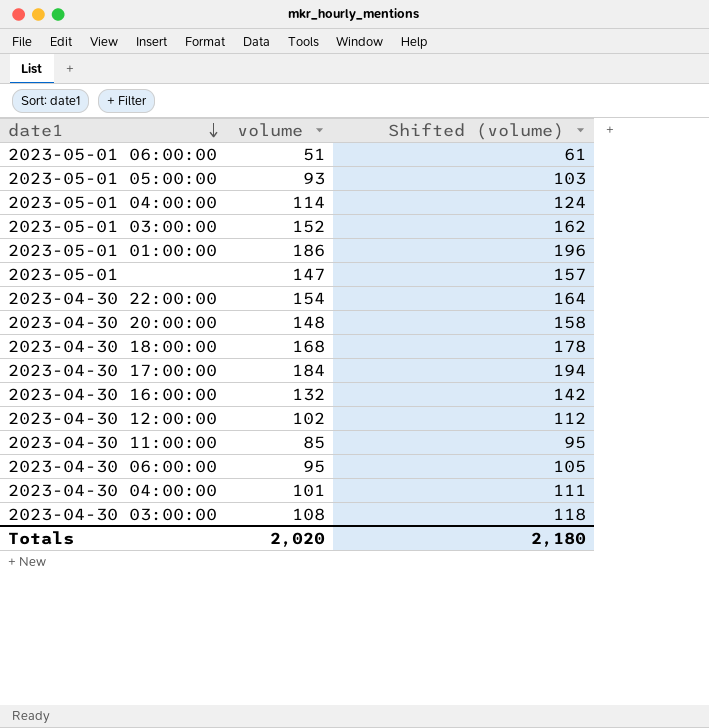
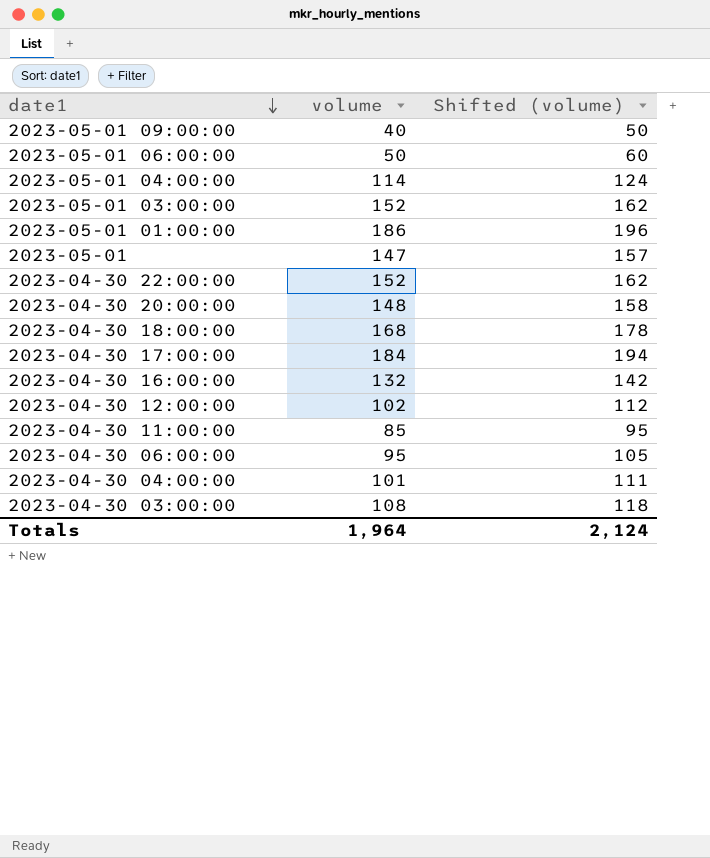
row 2023-05-01 05:00:00: 93 | 103 -> none
row 2023-05-01 09:00:00: none -> 40 | 50
2023-05-01 06:00:00 | volume: 51 -> 50
2023-05-01 06:00:00 | Shifted (volume): 61 -> 60
2023-04-30 22:00:00 | volume: 154 -> 152
2023-04-30 22:00:00 | Shifted (volume): 164 -> 162
Totals | volume: 2,020 -> 1,964
Totals | Shifted (volume): 2,180 -> 2,124

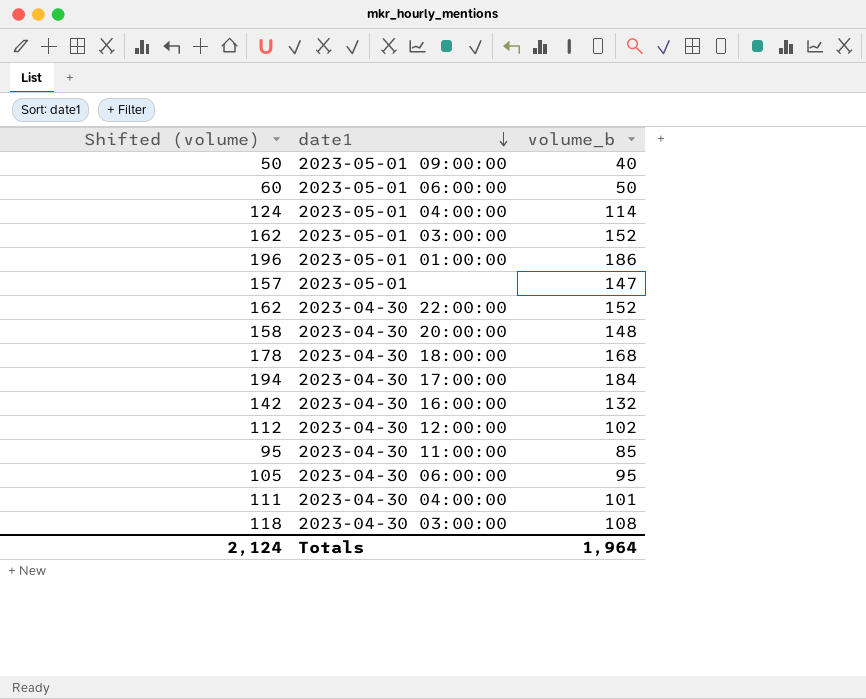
column Shifted (volume) | position: 3 -> 1
column name: volume -> volume_b

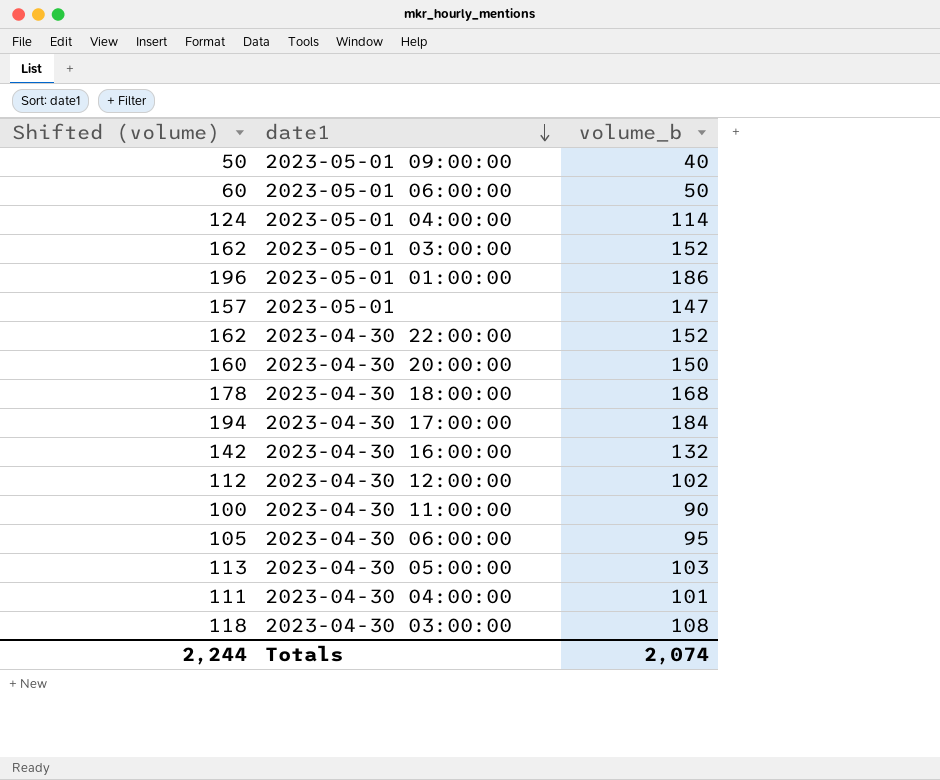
2023-04-30 20:00:00 | Shifted (volume): 158 -> 160
2023-04-30 20:00:00 | volume_b: 148 -> 150
2023-04-30 11:00:00 | Shifted (volume): 95 -> 100
2023-04-30 11:00:00 | volume_b: 85 -> 90
row 2023-04-30 05:00:00: none -> 113 | 103
Totals | Shifted (volume): 2,124 -> 2,244
Totals | volume_b: 1,964 -> 2,074

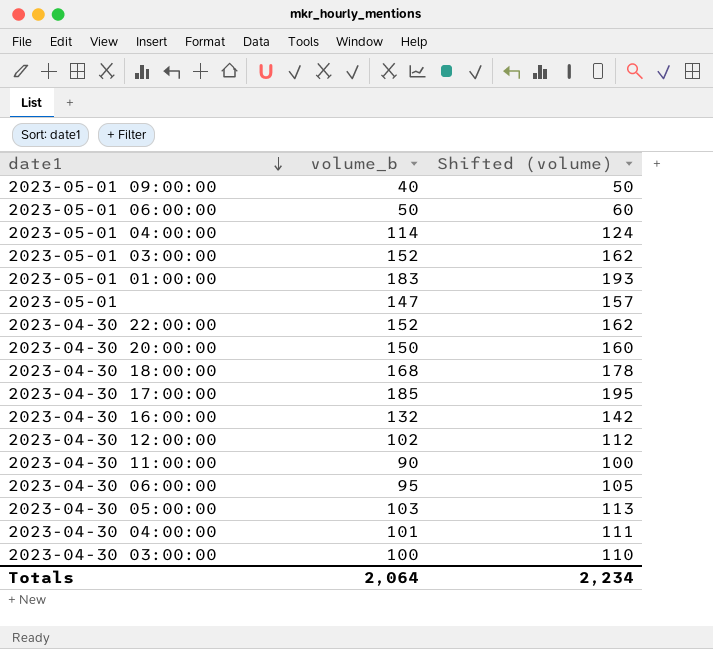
column Shifted (volume) | position: 1 -> 3
2023-05-01 01:00:00 | volume_b: 186 -> 183
2023-05-01 01:00:00 | Shifted (volume): 196 -> 193
2023-04-30 17:00:00 | volume_b: 184 -> 185
2023-04-30 17:00:00 | Shifted (volume): 194 -> 195
2023-04-30 03:00:00 | volume_b: 108 -> 100
2023-04-30 03:00:00 | Shifted (volume): 118 -> 110
Totals | volume_b: 2,074 -> 2,064
Totals | Shifted (volume): 2,244 -> 2,234

